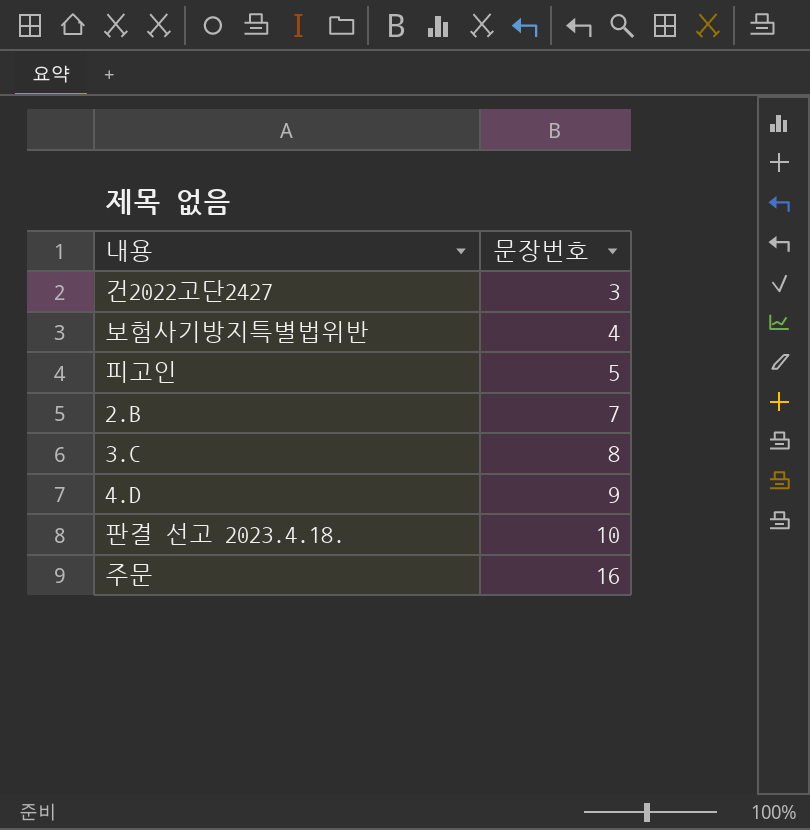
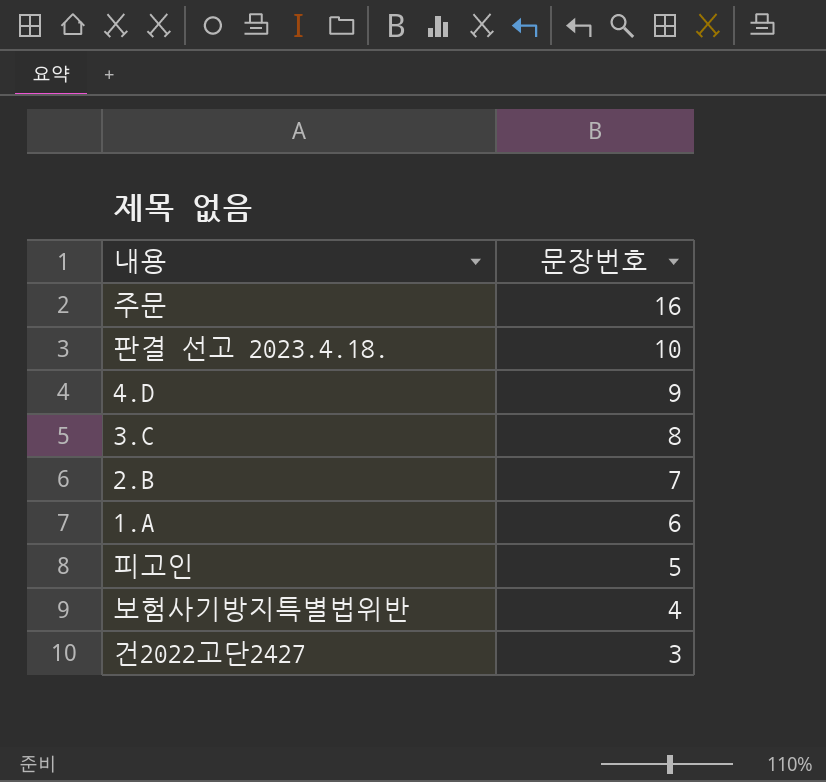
row order: 문장번호 ascending -> 문장번호 descending
row 1.A: none -> 6

